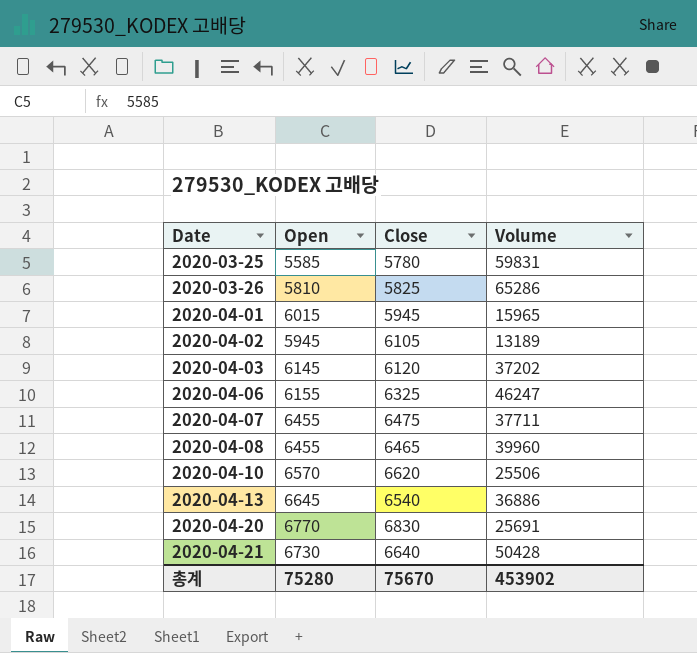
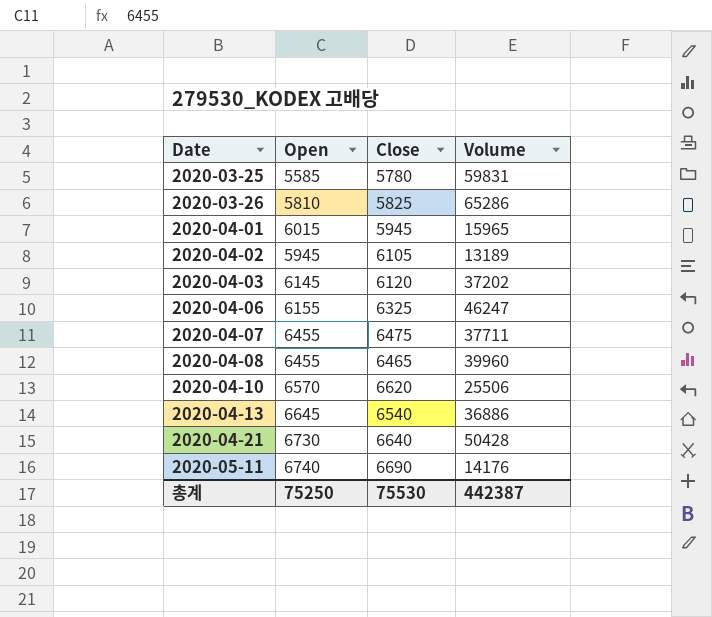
row 2020-04-20: 6770 | 6830 | 25691 -> none
row 2020-05-11: none -> 6740 | 6690 | 14176
총계 | Open: 75280 -> 75250
총계 | Close: 75670 -> 75530
총계 | Volume: 453902 -> 442387

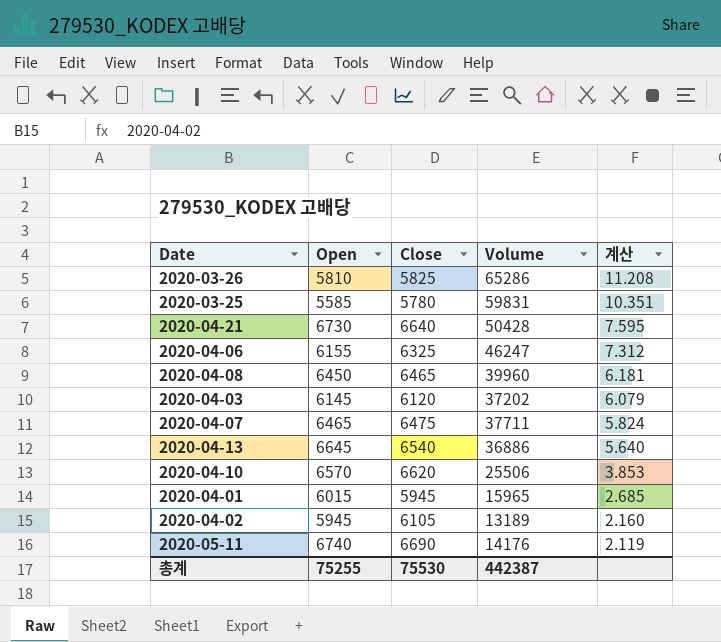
row order: Date ascending -> 계산 descending
column 계산 | formula: none -> [Volume] / [Close]
2020-04-08 | Open: 6455 -> 6450
2020-04-07 | Open: 6455 -> 6465
총계 | Open: 75250 -> 75255

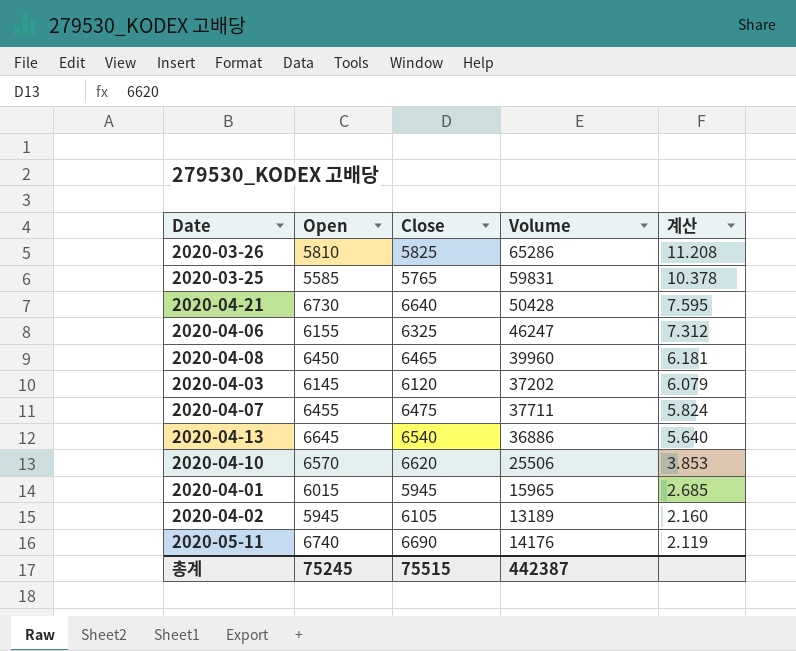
2020-03-25 | Close: 5780 -> 5765
2020-03-25 | 계산: 10.351 -> 10.378
2020-04-07 | Open: 6465 -> 6455
총계 | Open: 75255 -> 75245
총계 | Close: 75530 -> 75515

